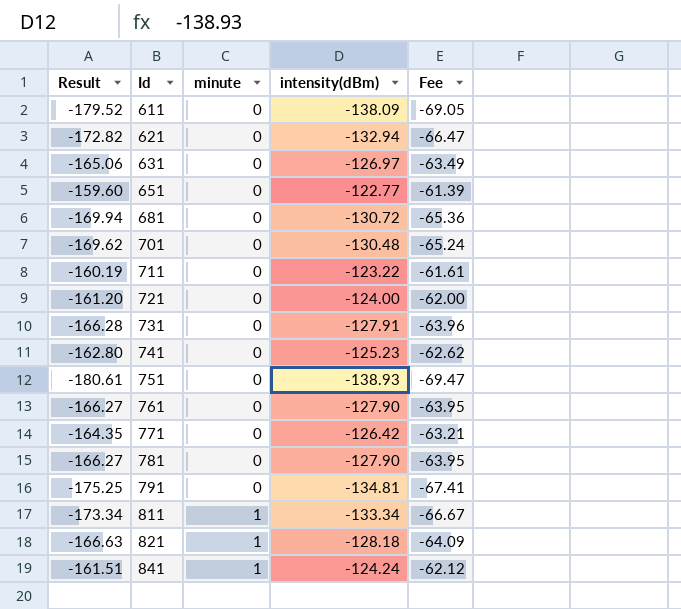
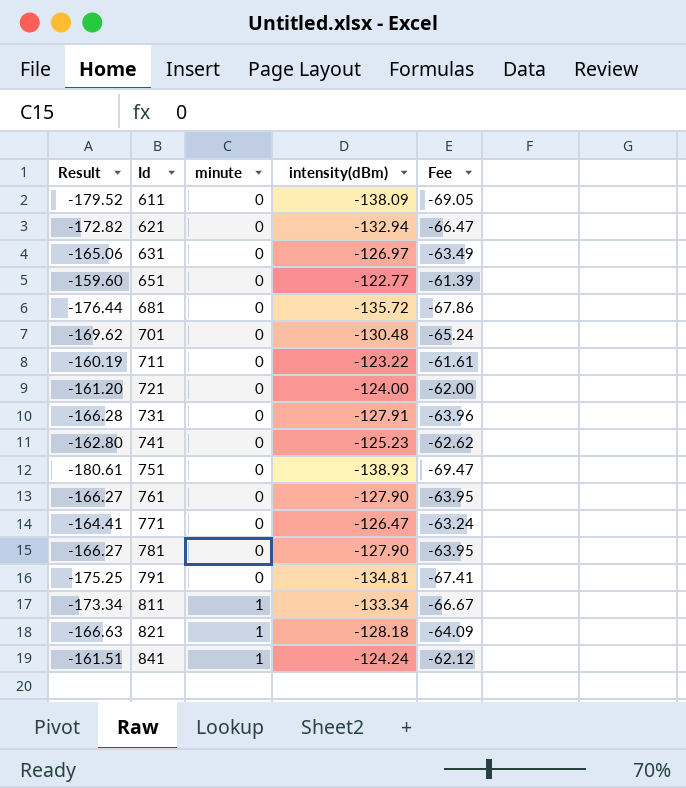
681 | Result: -169.94 -> -176.44
681 | intensity(dBm): -130.72 -> -135.72
681 | Fee: -65.36 -> -67.86
771 | Result: -164.35 -> -164.41
771 | intensity(dBm): -126.42 -> -126.47
771 | Fee: -63.21 -> -63.24

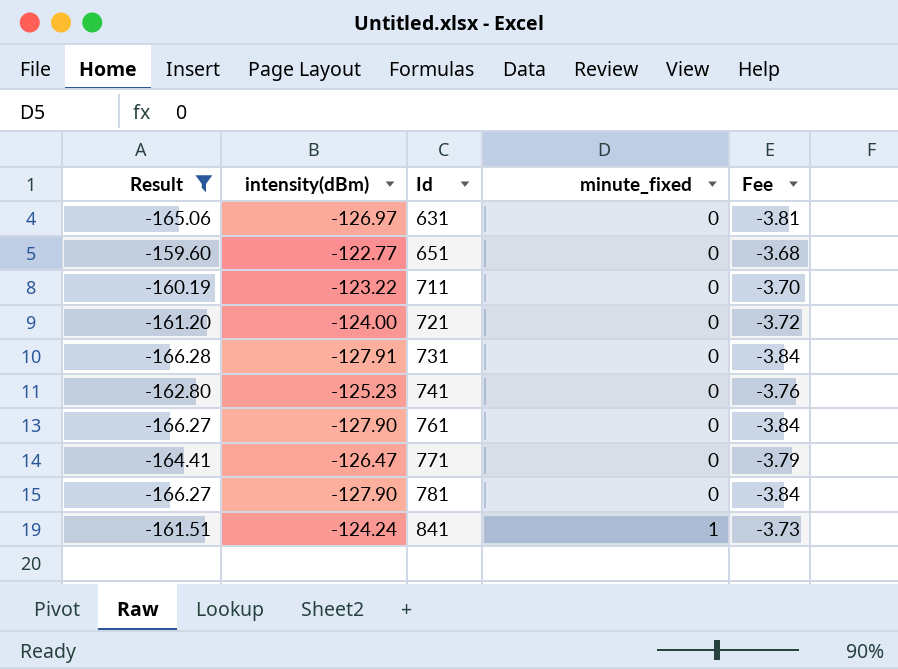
filter: none -> Result >= -166.28
column intensity(dBm) | position: 4 -> 2
column name: minute -> minute_fixed
column Fee | formula: [intensity(dBm)] * 0.5 -> [intensity(dBm)] * 0.03

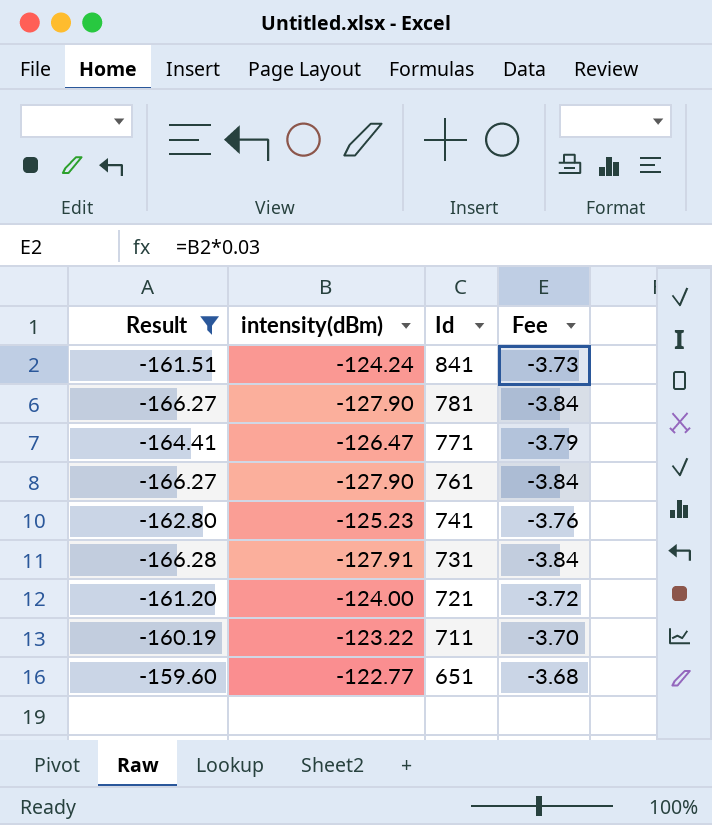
row order: Id ascending -> Id descending
column minute_fixed | position: 4 -> none
row 631: -165.06 | -126.97 | 0 | -3.81 -> none

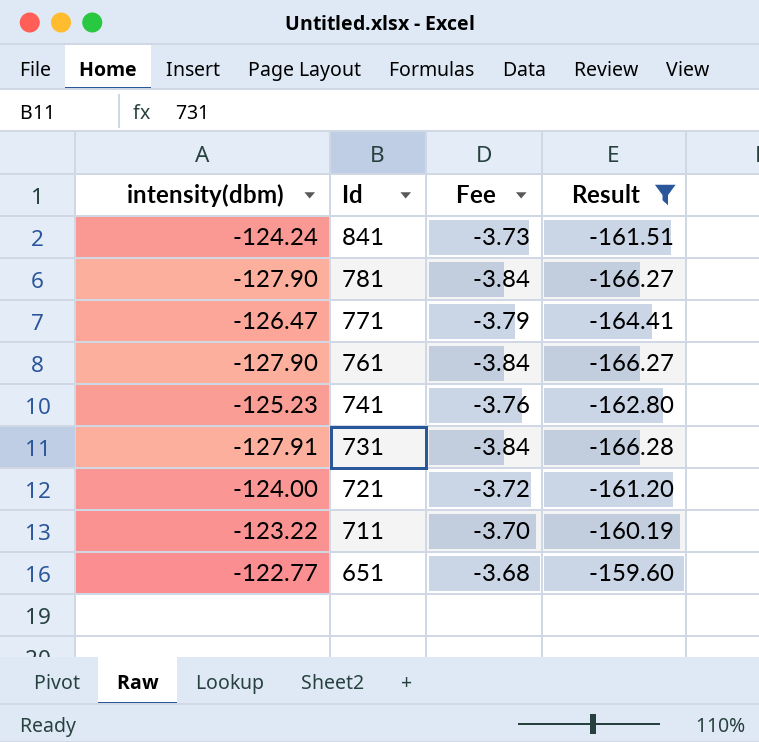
column name: intensity(dBm) -> intensity(dbm)
column Result | position: 1 -> 4

